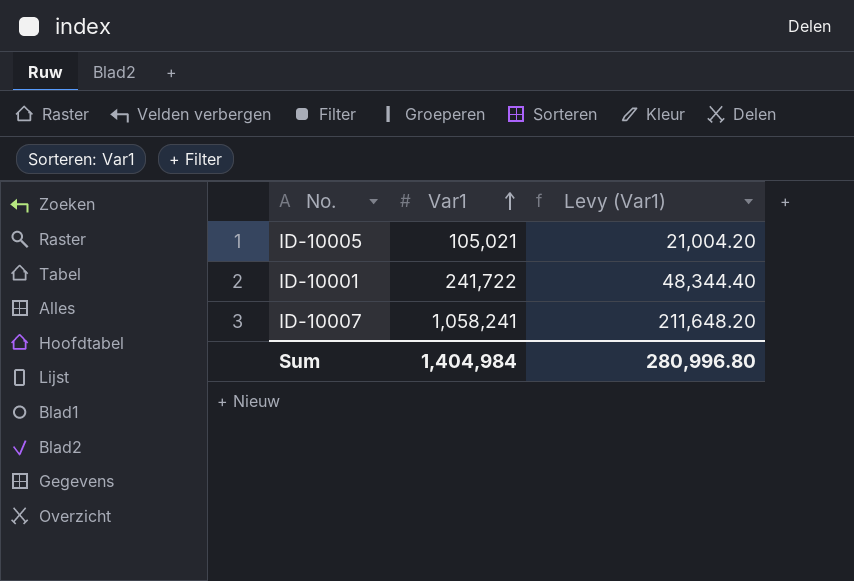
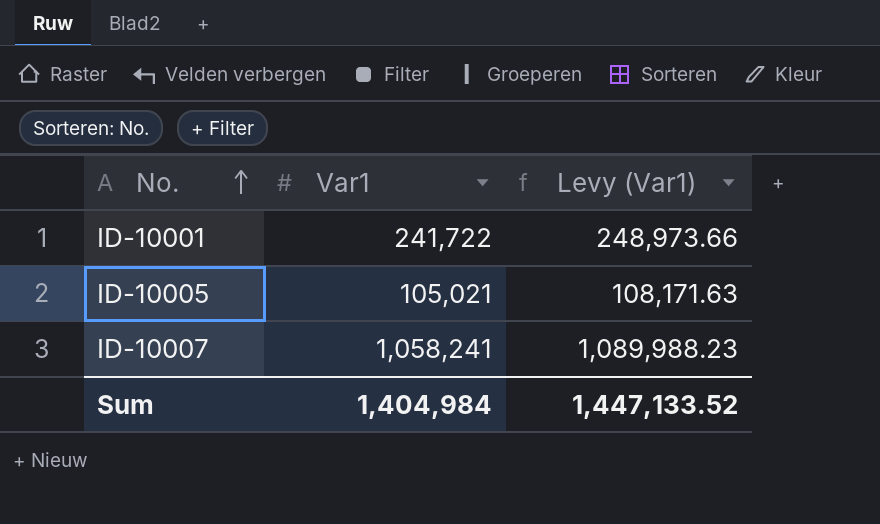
row order: Var1 ascending -> No. ascending
column Levy (Var1) | formula: [Var1] * 0.2 -> [Var1] * 1.03
Sum | Levy (Var1): 280,996.80 -> 1,447,133.52

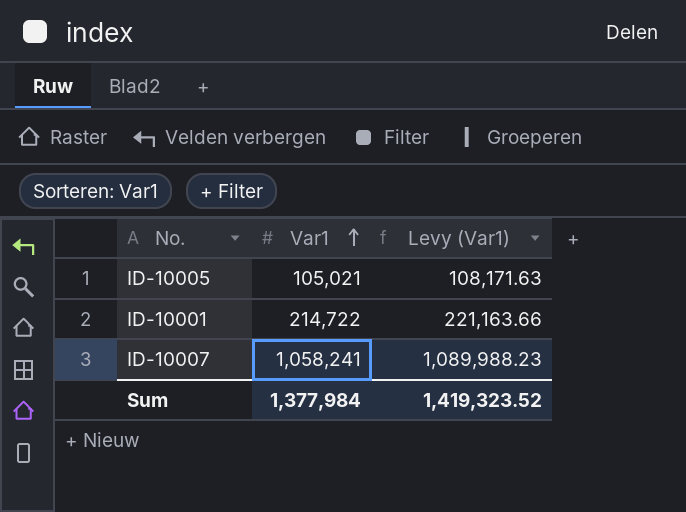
row order: No. ascending -> Var1 ascending
ID-10001 | Var1: 241,722 -> 214,722
ID-10001 | Levy (Var1): 248,973.66 -> 221,163.66
Sum | Var1: 1,404,984 -> 1,377,984
Sum | Levy (Var1): 1,447,133.52 -> 1,419,323.52

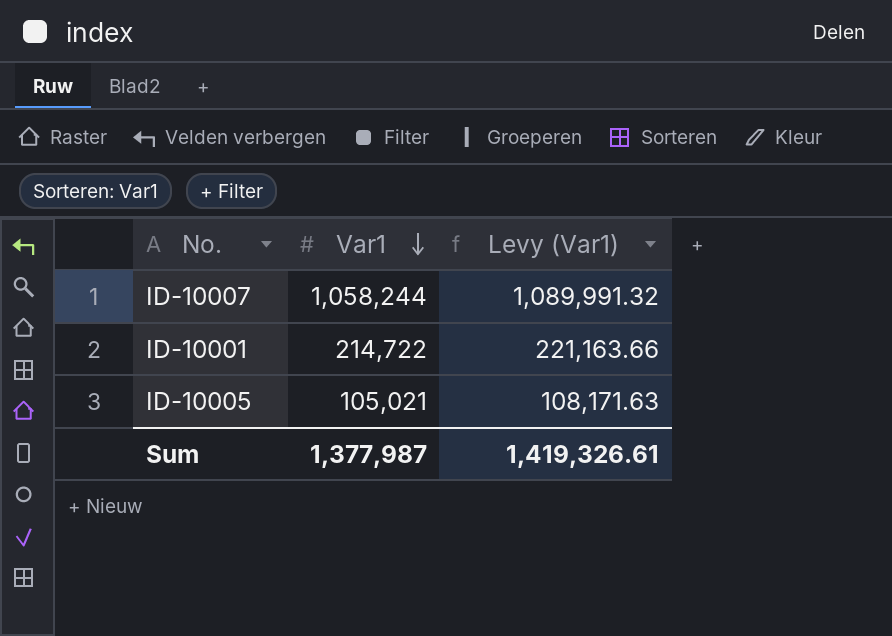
row order: Var1 ascending -> Var1 descending
ID-10007 | Var1: 1,058,241 -> 1,058,244
ID-10007 | Levy (Var1): 1,089,988.23 -> 1,089,991.32
Sum | Var1: 1,377,984 -> 1,377,987
Sum | Levy (Var1): 1,419,323.52 -> 1,419,326.61

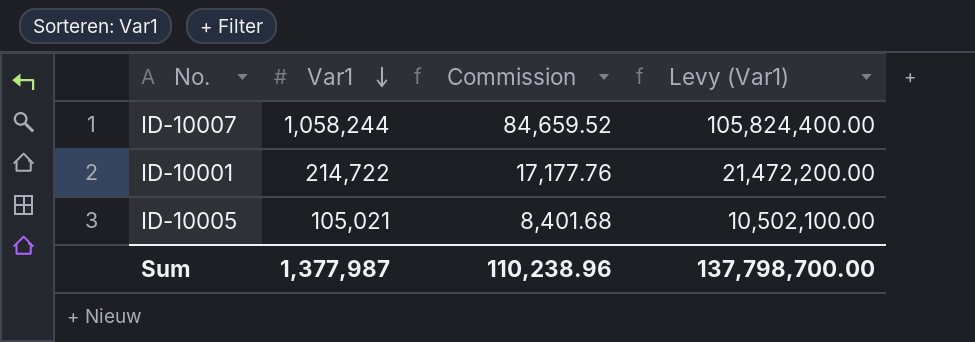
column Commission | formula: none -> [Var1] * 0.08
column Levy (Var1) | formula: [Var1] * 1.03 -> [Var1] * 100
Sum | Levy (Var1): 1,419,326.61 -> 137,798,700.00

